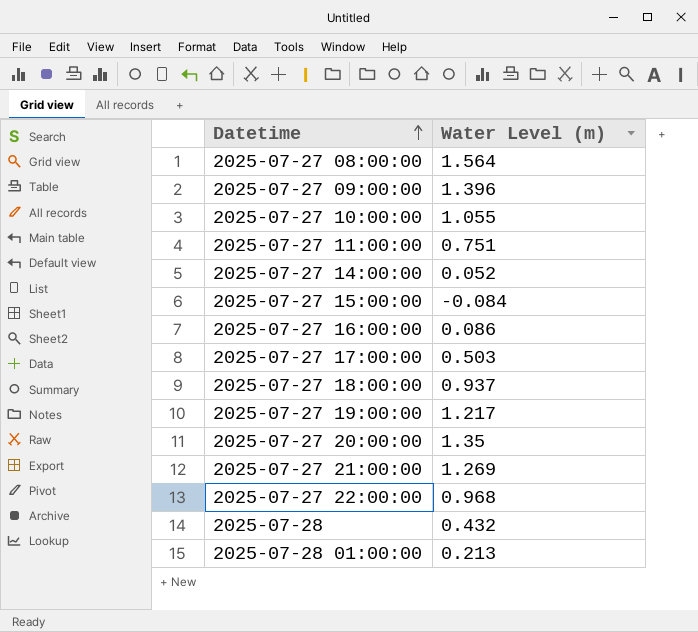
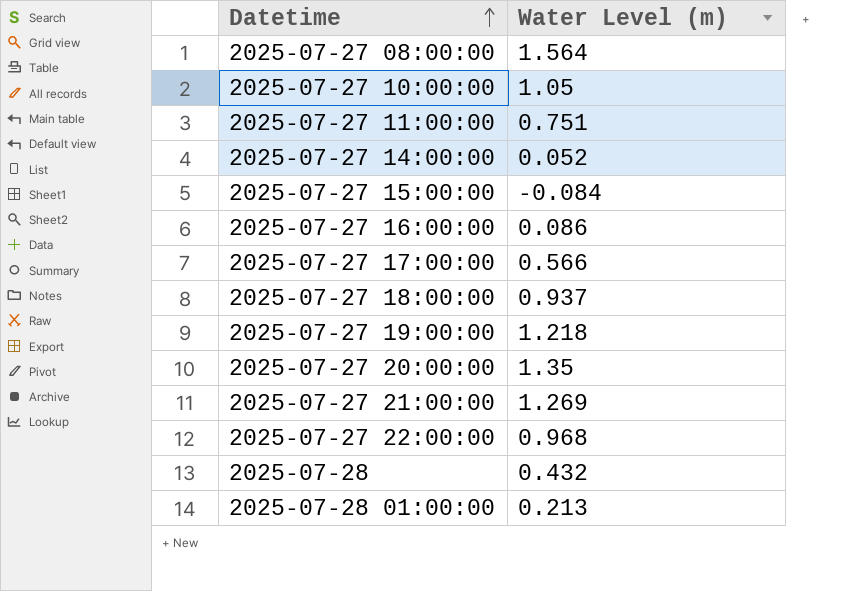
row 2025-07-27 09:00:00: 1.396 -> none
2025-07-27 10:00:00 | Water Level (m): 1.055 -> 1.05
2025-07-27 17:00:00 | Water Level (m): 0.503 -> 0.566
2025-07-27 19:00:00 | Water Level (m): 1.217 -> 1.218

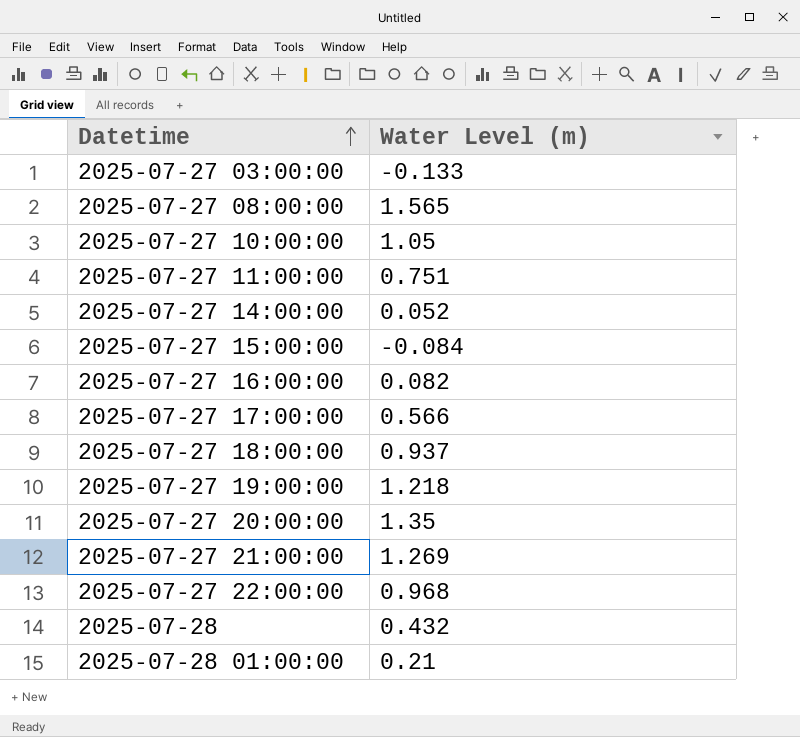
row 2025-07-27 03:00:00: none -> -0.133
2025-07-27 08:00:00 | Water Level (m): 1.564 -> 1.565
2025-07-27 16:00:00 | Water Level (m): 0.086 -> 0.082
2025-07-28 01:00:00 | Water Level (m): 0.213 -> 0.21

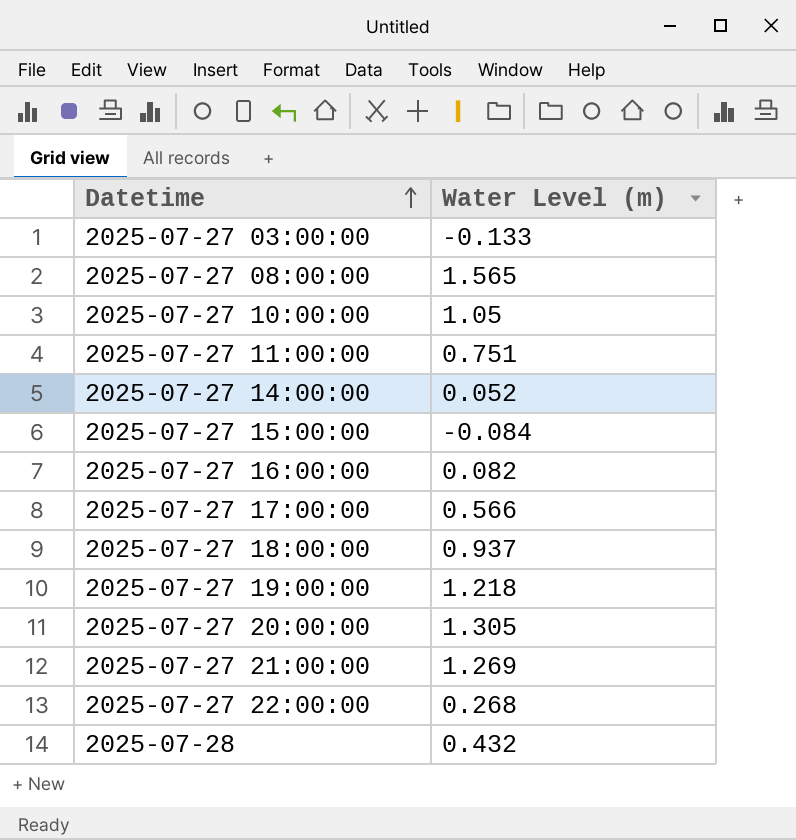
row 2025-07-28 01:00:00: 0.21 -> none
2025-07-27 20:00:00 | Water Level (m): 1.35 -> 1.305
2025-07-27 22:00:00 | Water Level (m): 0.968 -> 0.268

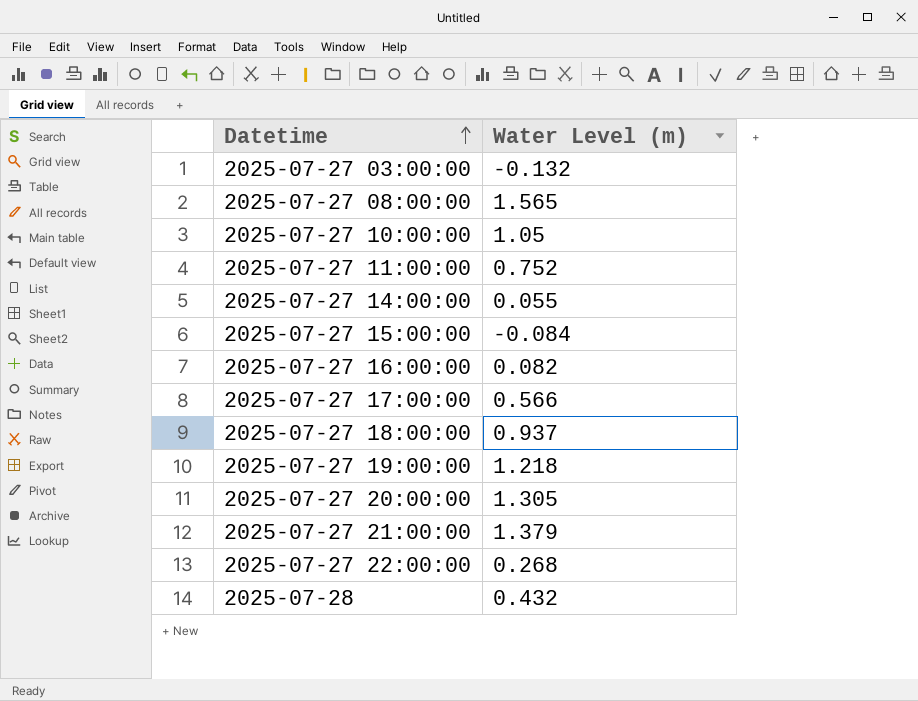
2025-07-27 03:00:00 | Water Level (m): -0.133 -> -0.132
2025-07-27 11:00:00 | Water Level (m): 0.751 -> 0.752
2025-07-27 14:00:00 | Water Level (m): 0.052 -> 0.055
2025-07-27 21:00:00 | Water Level (m): 1.269 -> 1.379

